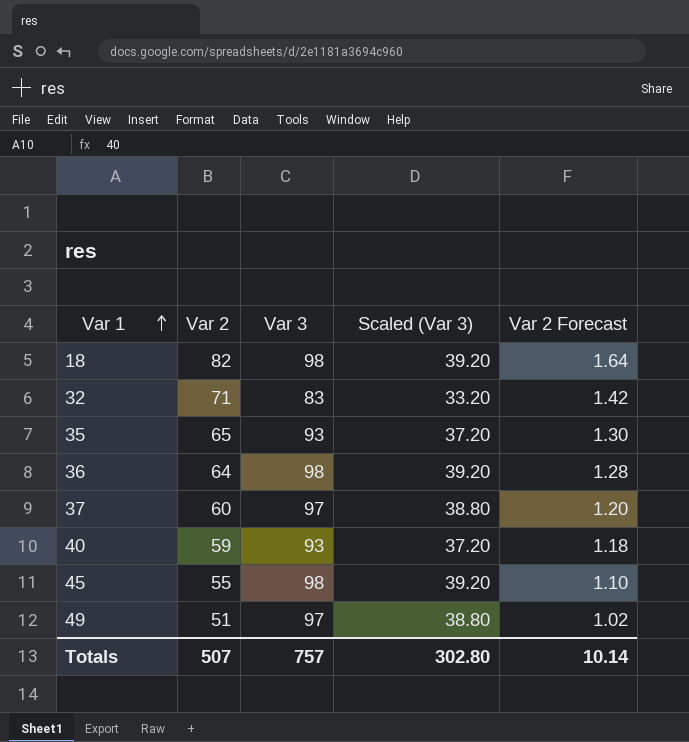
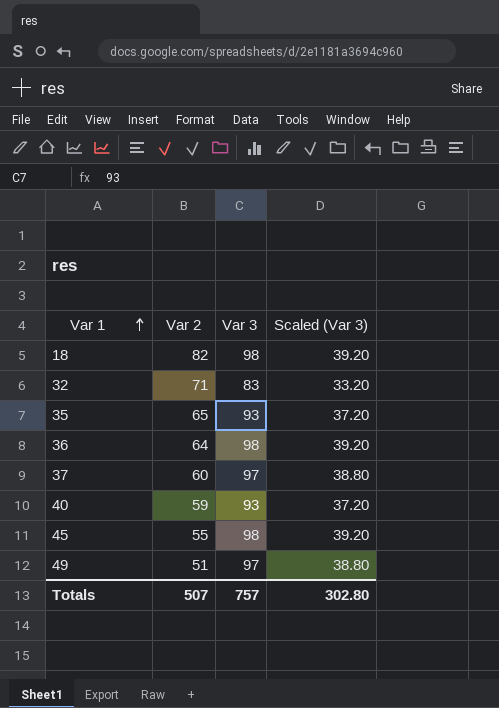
column Var 2 Forecast | formula: [Var 2] * 0.02 -> none

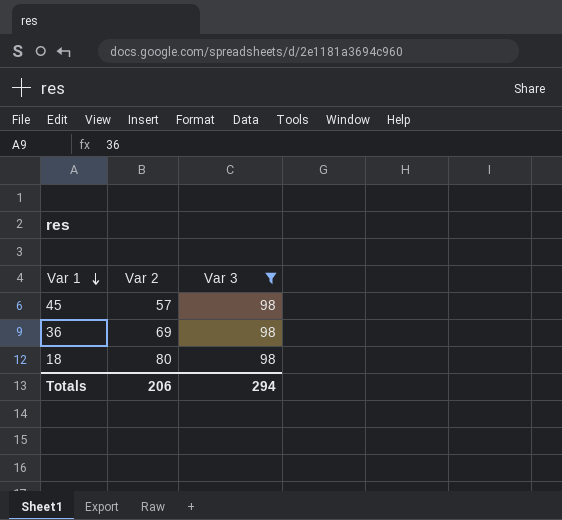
filter: none -> Var 3 = 98
row order: Var 1 ascending -> Var 1 descending
column Scaled (Var 3) | formula: [Var 3] * 0.4 -> none
45 | Var 2: 55 -> 57
36 | Var 2: 64 -> 69
18 | Var 2: 82 -> 80
Totals | Var 2: 507 -> 206
Totals | Var 3: 757 -> 294

